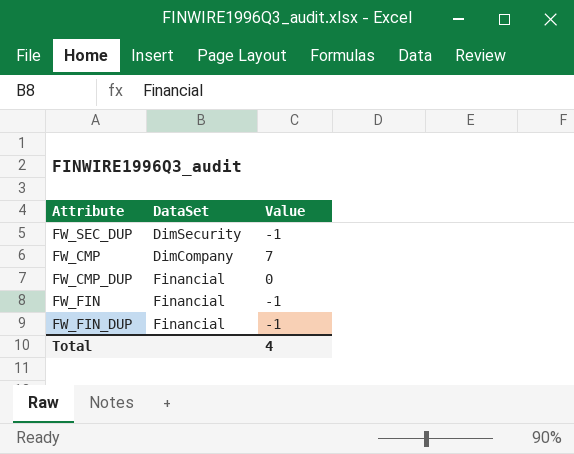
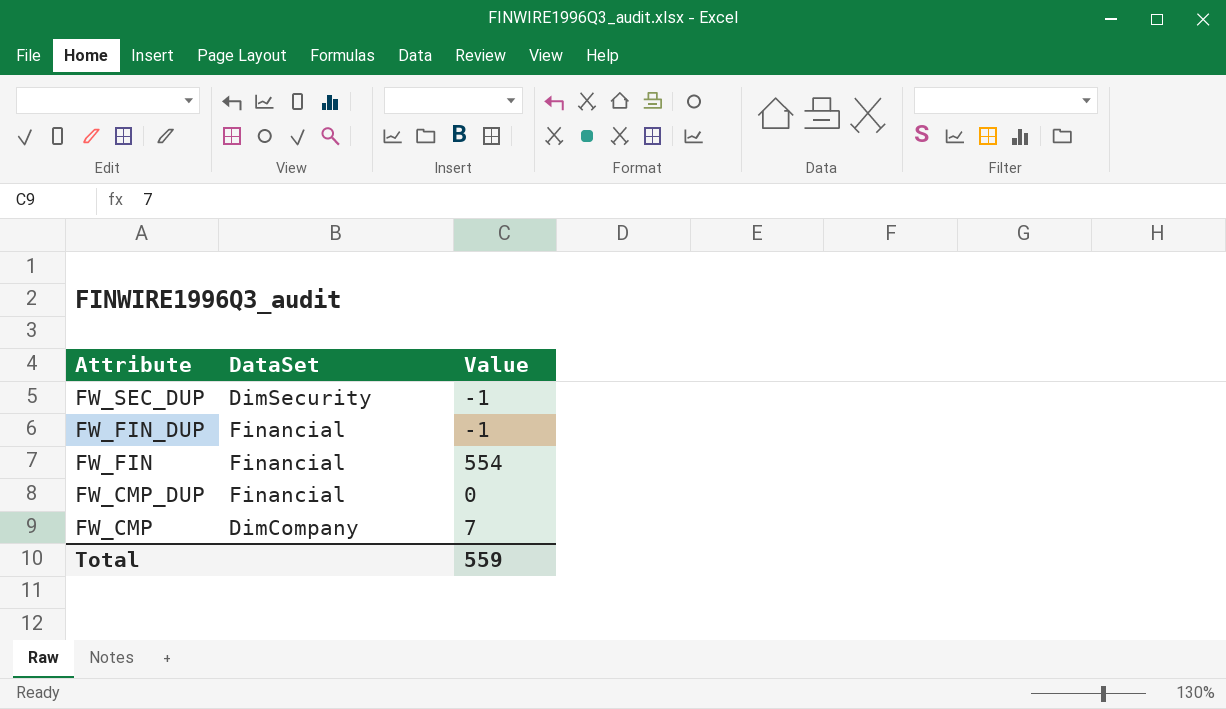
row order: none -> Attribute descending
FW_FIN | Value: -1 -> 554
Total | Value: 4 -> 559

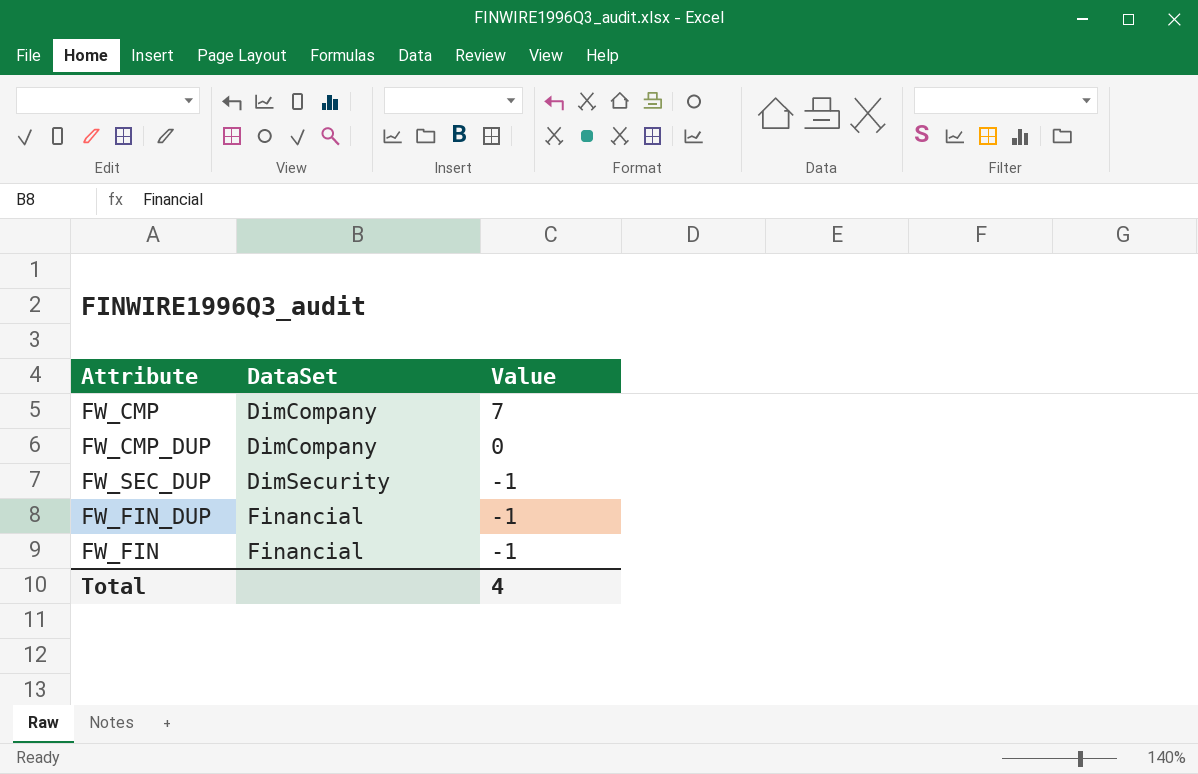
row order: Attribute descending -> DataSet ascending
FW_CMP_DUP | DataSet: Financial -> DimCompany
FW_FIN | Value: 554 -> -1
Total | Value: 559 -> 4

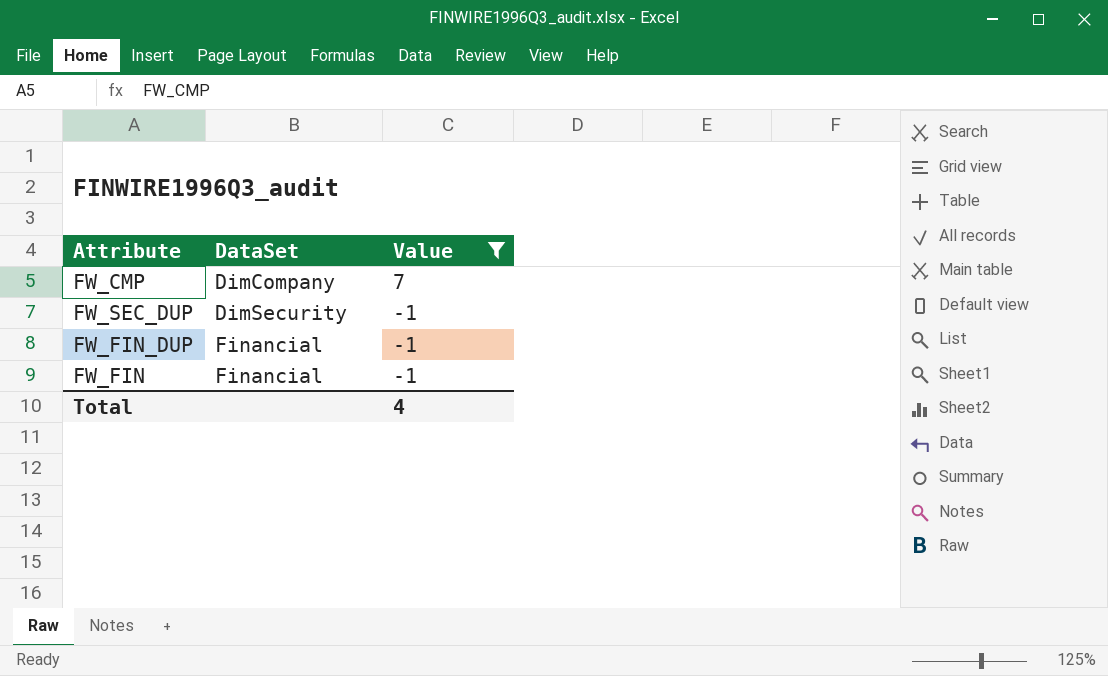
filter: none -> Value != 0

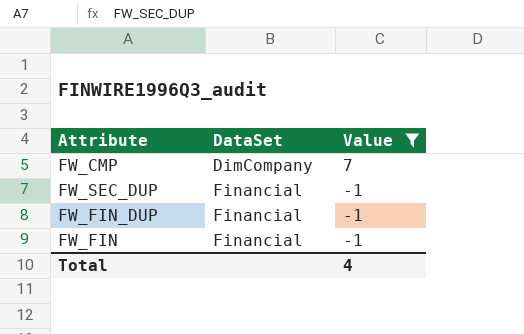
FW_SEC_DUP | DataSet: DimSecurity -> Financial

